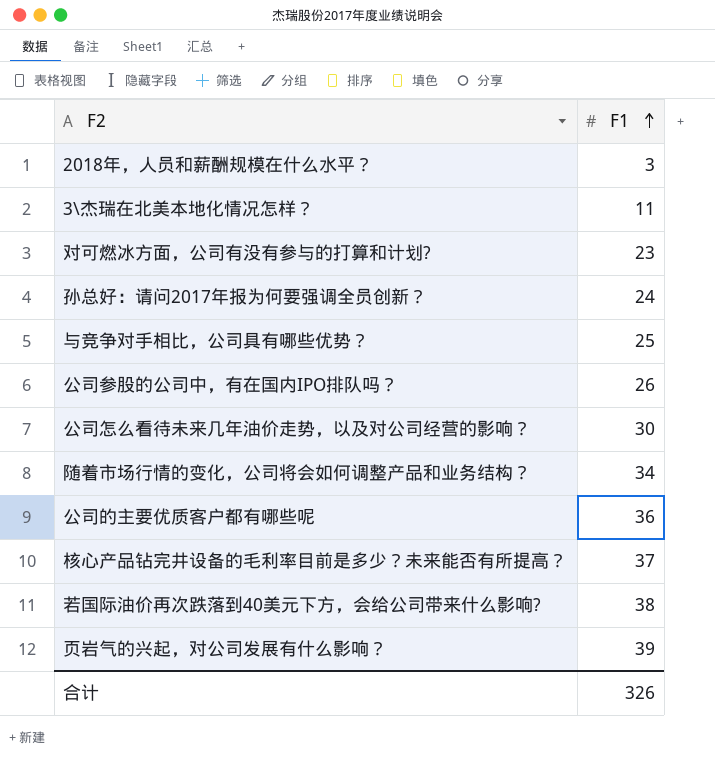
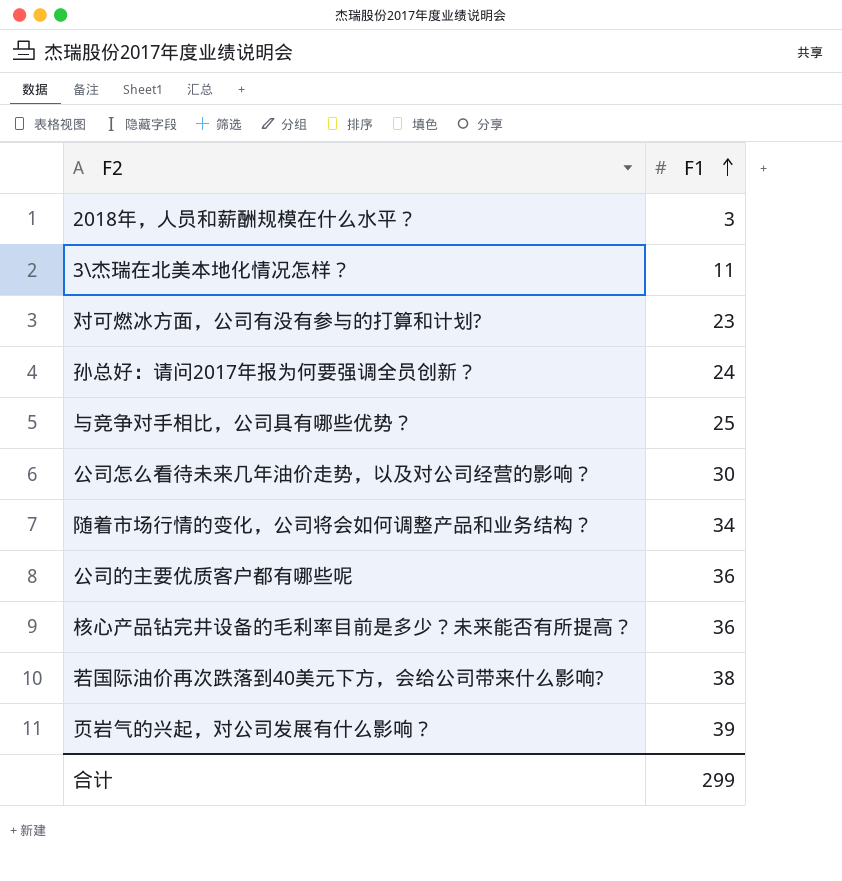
row 公司参股的公司中，有在国内IPO排队吗？: 26 -> none
核心产品钻完井设备的毛利率目前是多少？未来能否有所提高？ | F1: 37 -> 36
合计 | F1: 326 -> 299

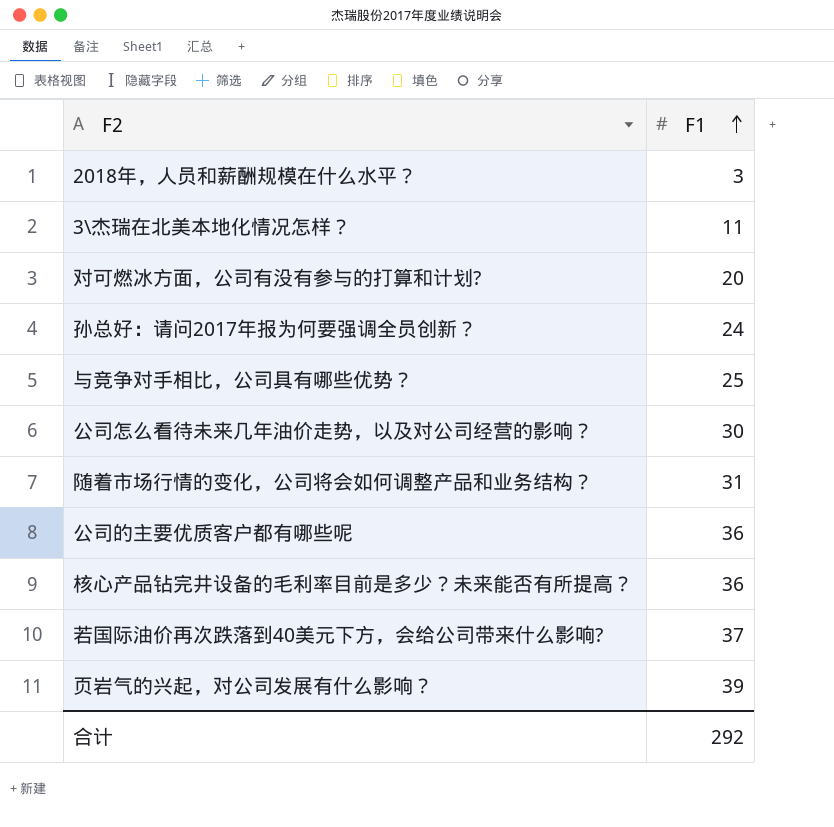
对可燃冰方面，公司有没有参与的打算和计划? | F1: 23 -> 20
随着市场行情的变化，公司将会如何调整产品和业务结构？ | F1: 34 -> 31
若国际油价再次跌落到40美元下方，会给公司带来什么影响? | F1: 38 -> 37
合计 | F1: 299 -> 292

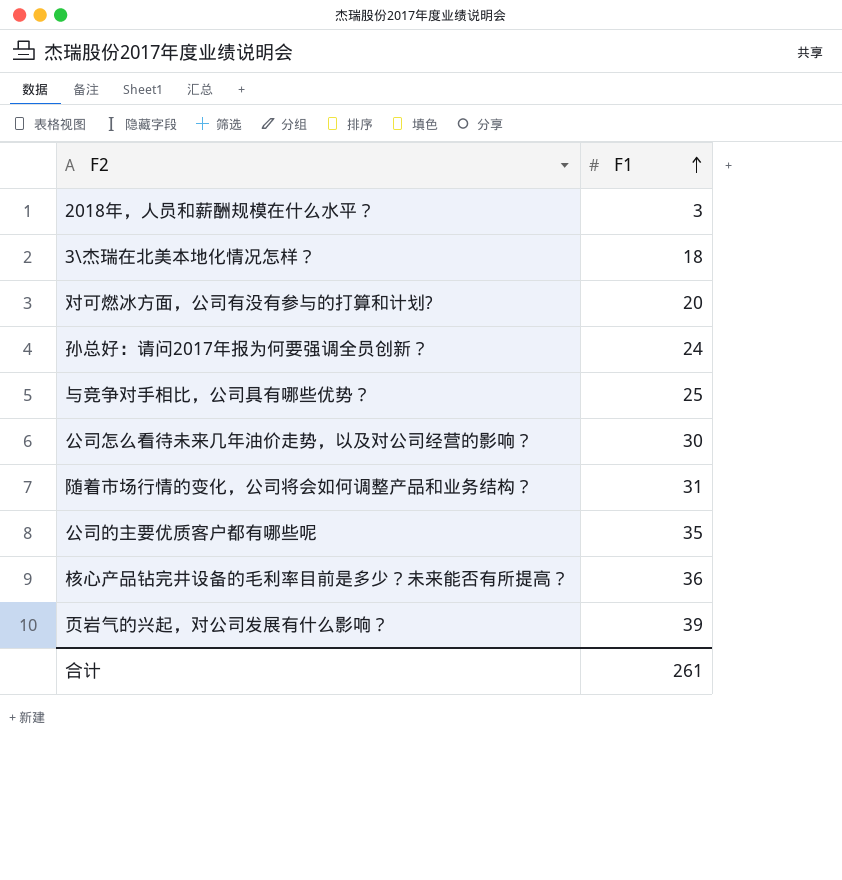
row 若国际油价再次跌落到40美元下方，会给公司带来什么影响?: 37 -> none
3\杰瑞在北美本地化情况怎样？ | F1: 11 -> 18
公司的主要优质客户都有哪些呢 | F1: 36 -> 35
合计 | F1: 292 -> 261

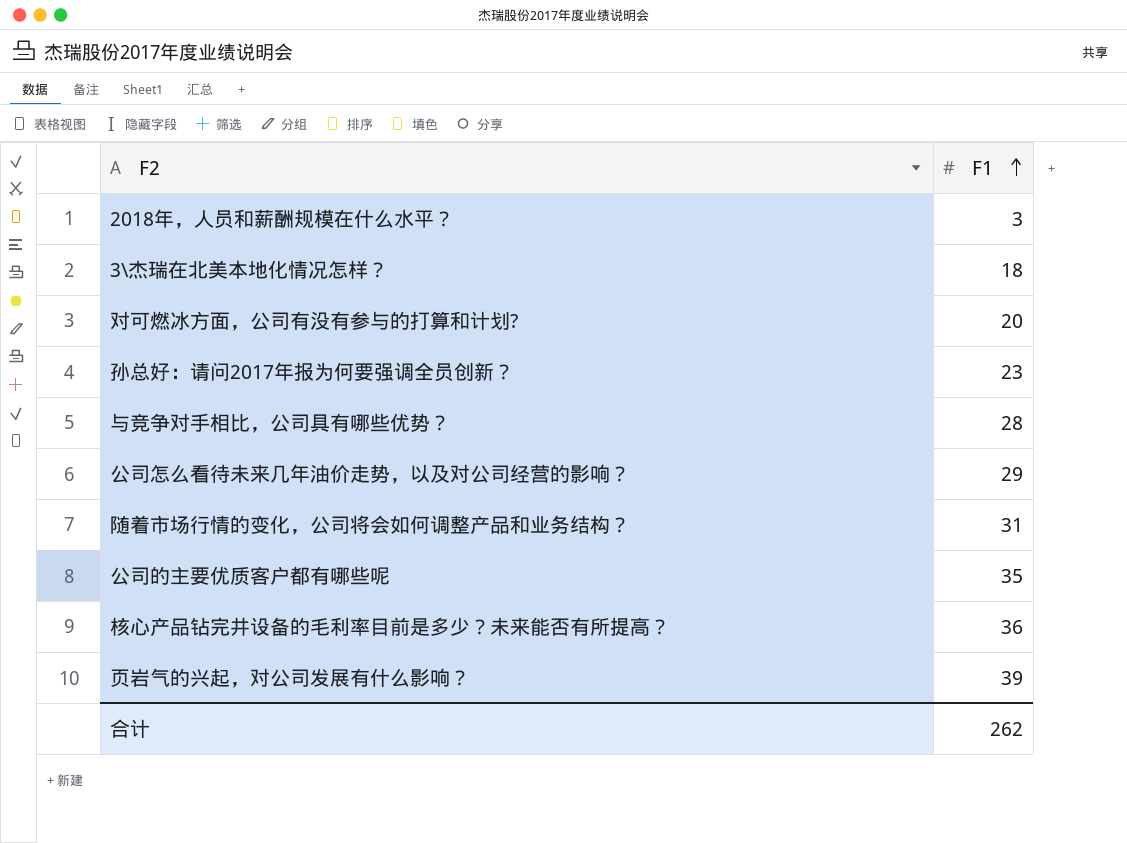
孙总好：请问2017年报为何要强调全员创新？ | F1: 24 -> 23
与竞争对手相比，公司具有哪些优势？ | F1: 25 -> 28
公司怎么看待未来几年油价走势，以及对公司经营的影响？ | F1: 30 -> 29
合计 | F1: 261 -> 262

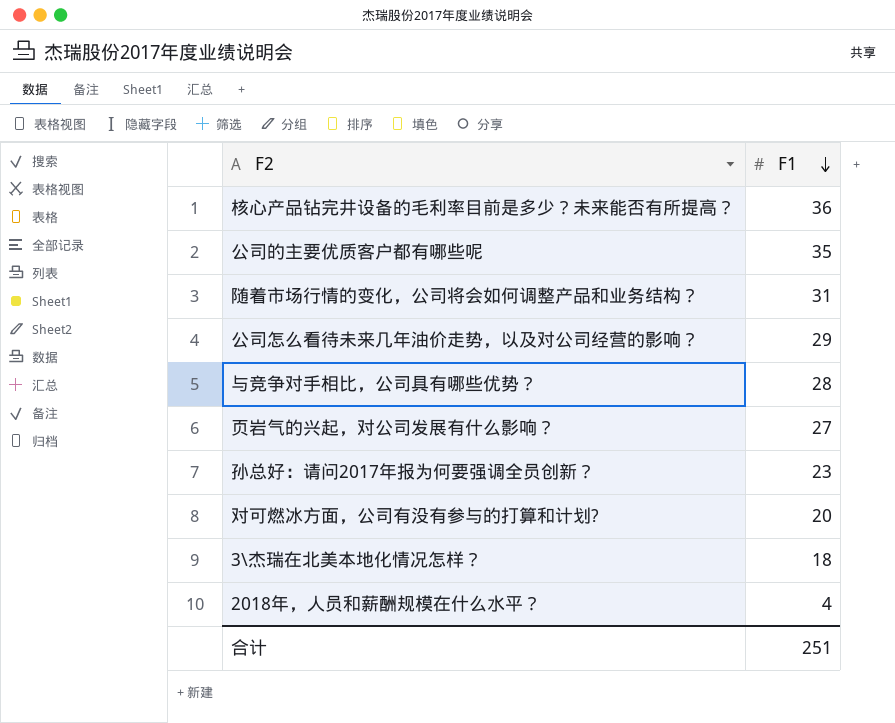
row order: F1 ascending -> F1 descending
页岩气的兴起，对公司发展有什么影响？ | F1: 39 -> 27
2018年，人员和薪酬规模在什么水平？ | F1: 3 -> 4
合计 | F1: 262 -> 251

